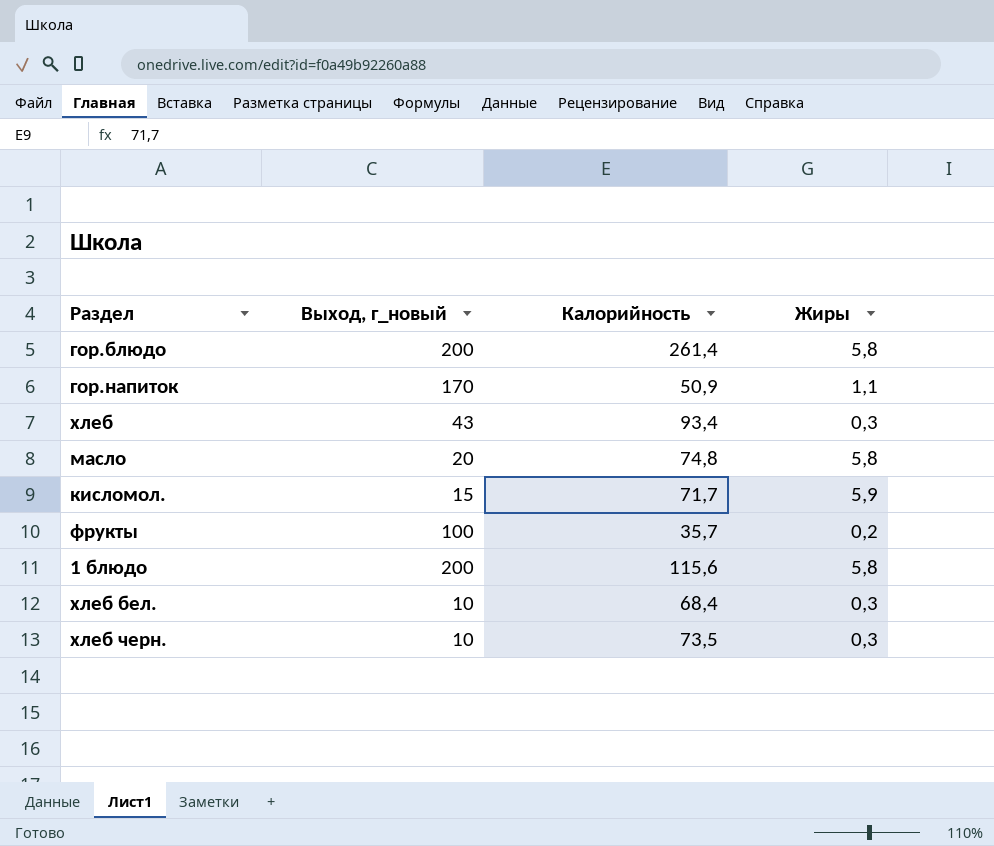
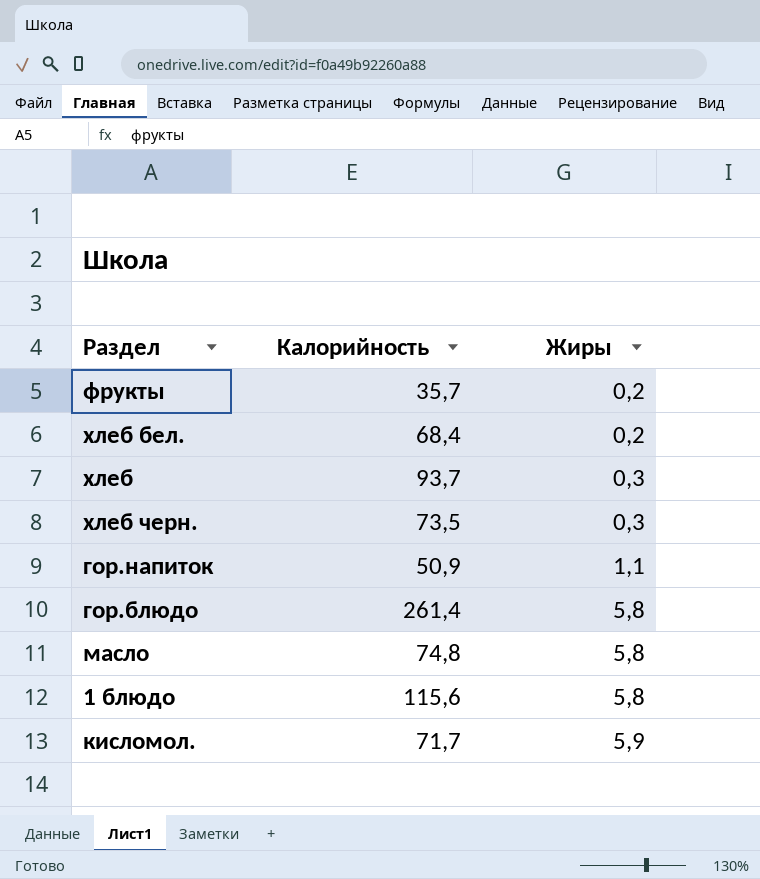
row order: none -> Жиры ascending
column Выход, г_новый | position: 2 -> none
хлеб бел. | Жиры: 0,3 -> 0,2
хлеб | Калорийность: 93,4 -> 93,7

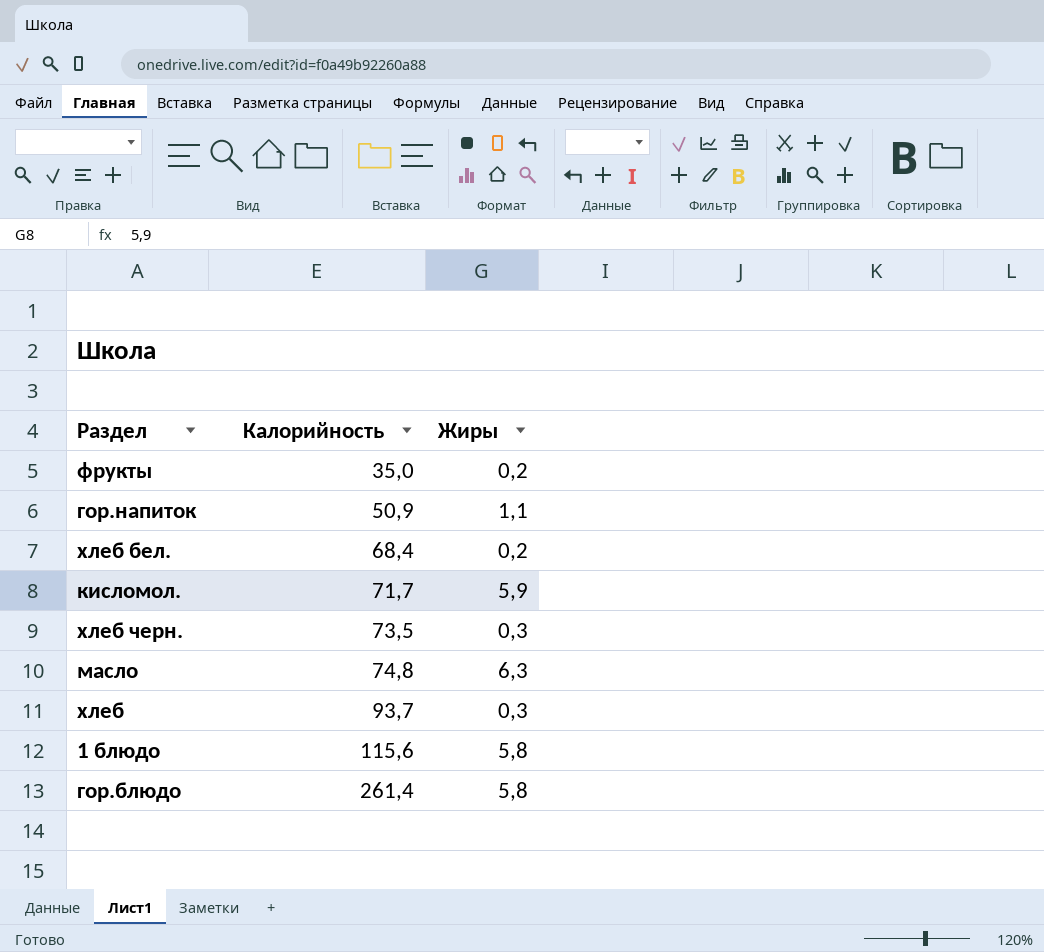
row order: Жиры ascending -> Калорийность ascending
фрукты | Калорийность: 35,7 -> 35,0
масло | Жиры: 5,8 -> 6,3

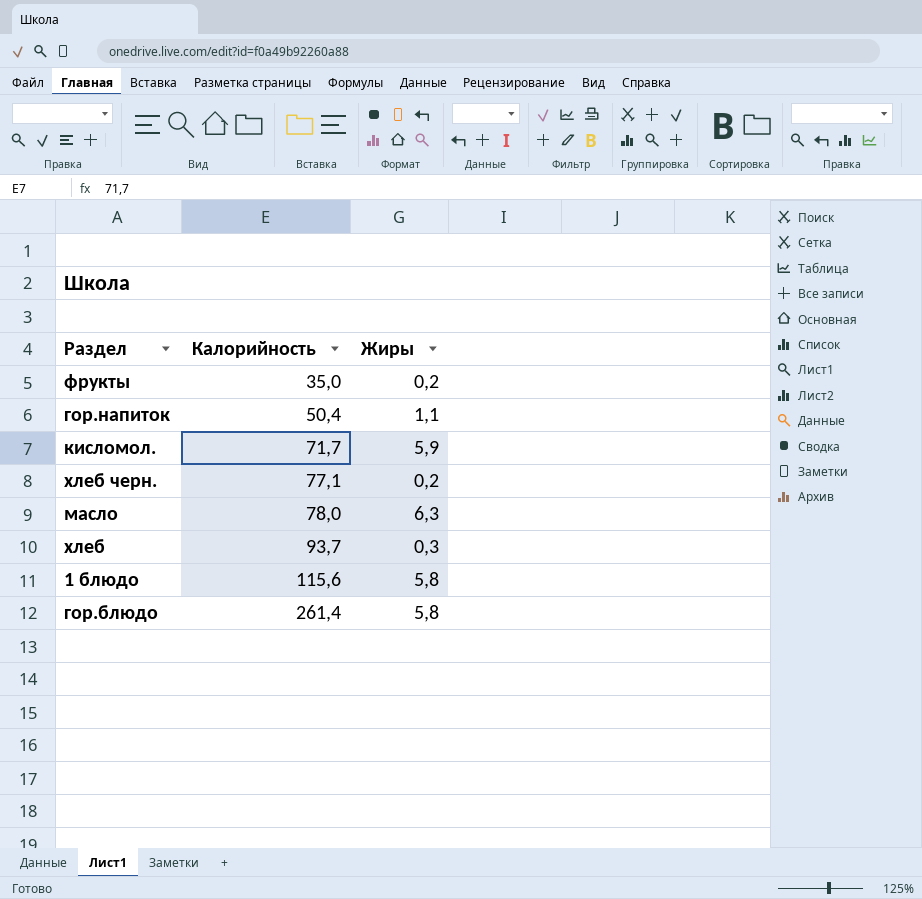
row хлеб бел.: 68,4 | 0,2 -> none
гор.напиток | Калорийность: 50,9 -> 50,4
хлеб черн. | Калорийность: 73,5 -> 77,1
хлеб черн. | Жиры: 0,3 -> 0,2
масло | Калорийность: 74,8 -> 78,0

